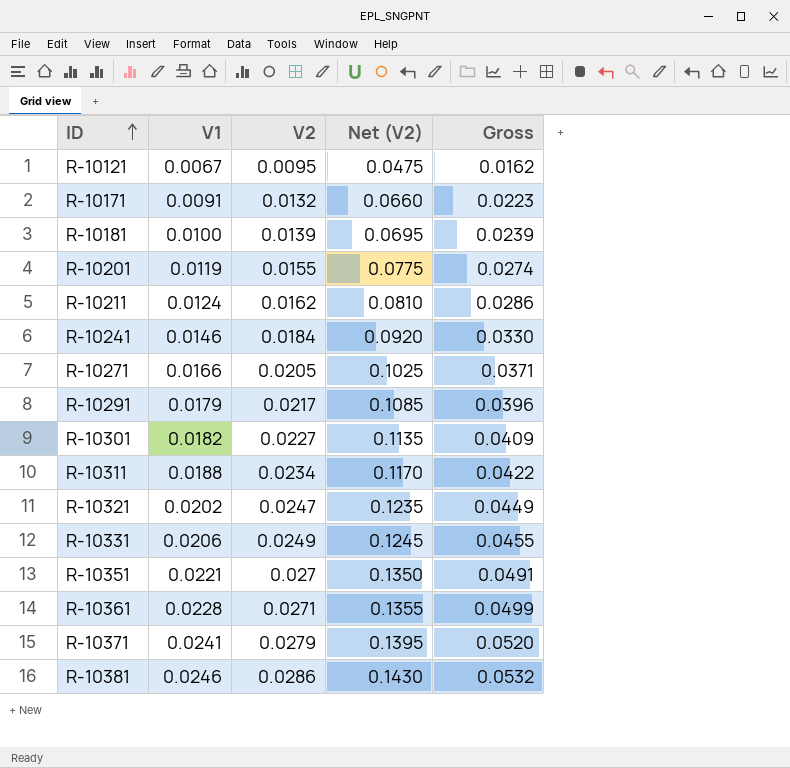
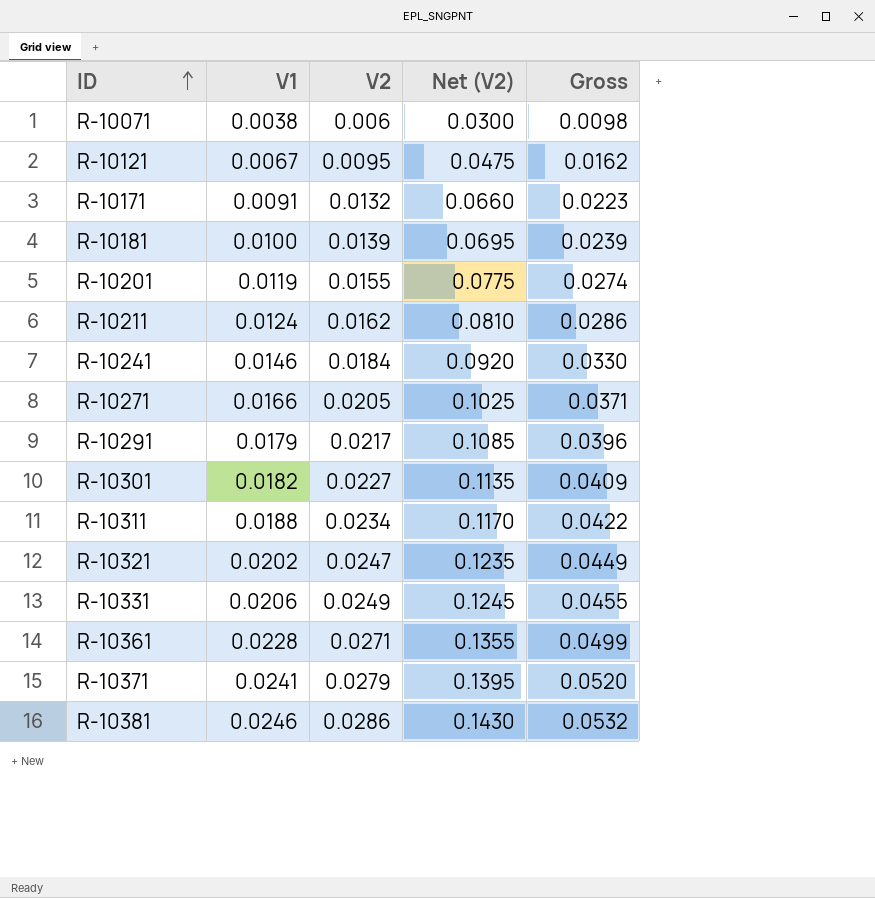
row R-10351: 0.0221 | 0.027 | 0.1350 | 0.0491 -> none
row R-10071: none -> 0.0038 | 0.006 | 0.0300 | 0.0098

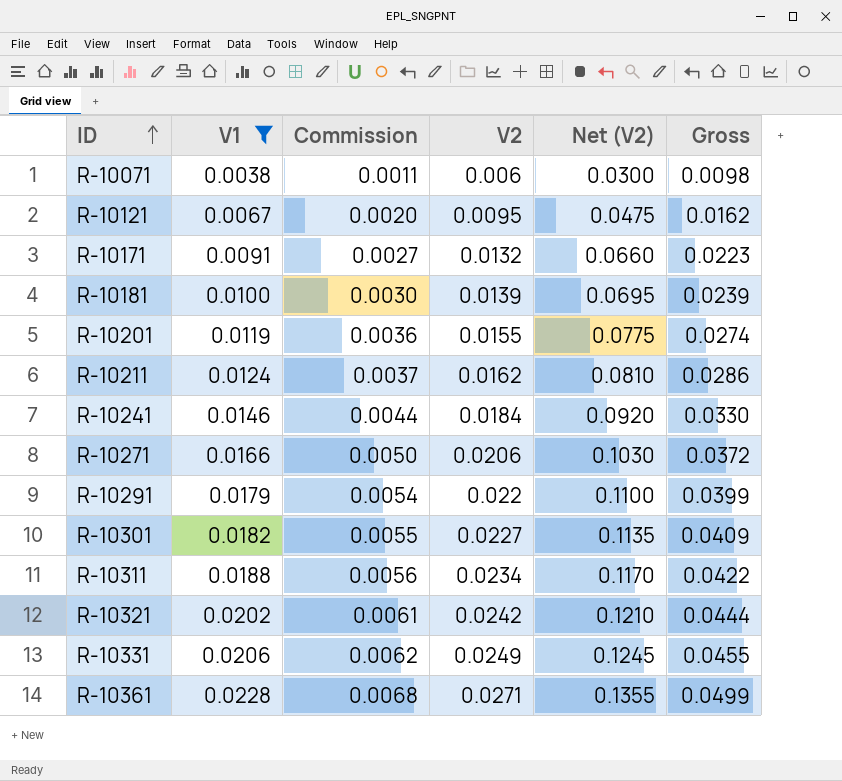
filter: none -> V1 <= 0.0228
column Commission | formula: none -> [V1] * 0.3
R-10271 | V2: 0.0205 -> 0.0206
R-10271 | Net (V2): 0.1025 -> 0.1030
R-10271 | Gross: 0.0371 -> 0.0372
R-10291 | V2: 0.0217 -> 0.022
R-10291 | Net (V2): 0.1085 -> 0.1100
R-10291 | Gross: 0.0396 -> 0.0399
R-10321 | V2: 0.0247 -> 0.0242
R-10321 | Net (V2): 0.1235 -> 0.1210
R-10321 | Gross: 0.0449 -> 0.0444

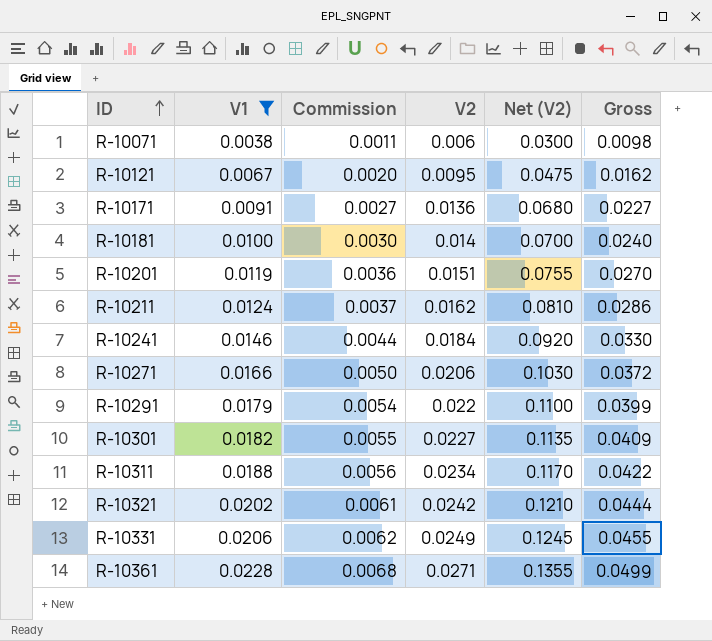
R-10171 | V2: 0.0132 -> 0.0136
R-10171 | Net (V2): 0.0660 -> 0.0680
R-10171 | Gross: 0.0223 -> 0.0227
R-10181 | V2: 0.0139 -> 0.014
R-10181 | Net (V2): 0.0695 -> 0.0700
R-10181 | Gross: 0.0239 -> 0.0240
R-10201 | V2: 0.0155 -> 0.0151
R-10201 | Net (V2): 0.0775 -> 0.0755
R-10201 | Gross: 0.0274 -> 0.0270

